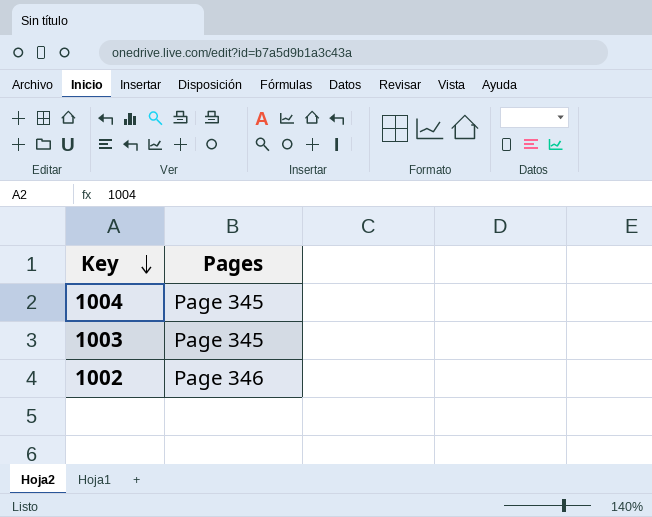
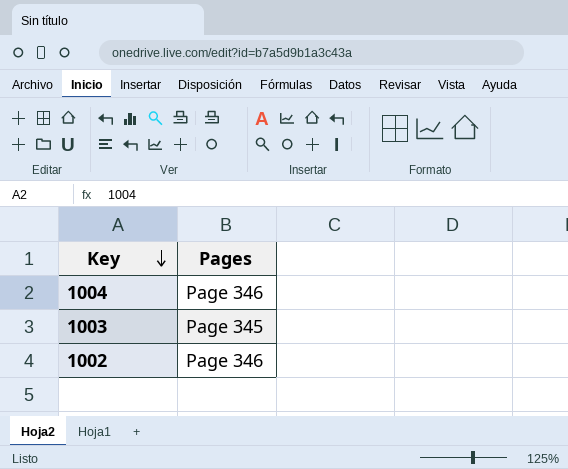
1004 | Pages: Page 345 -> Page 346

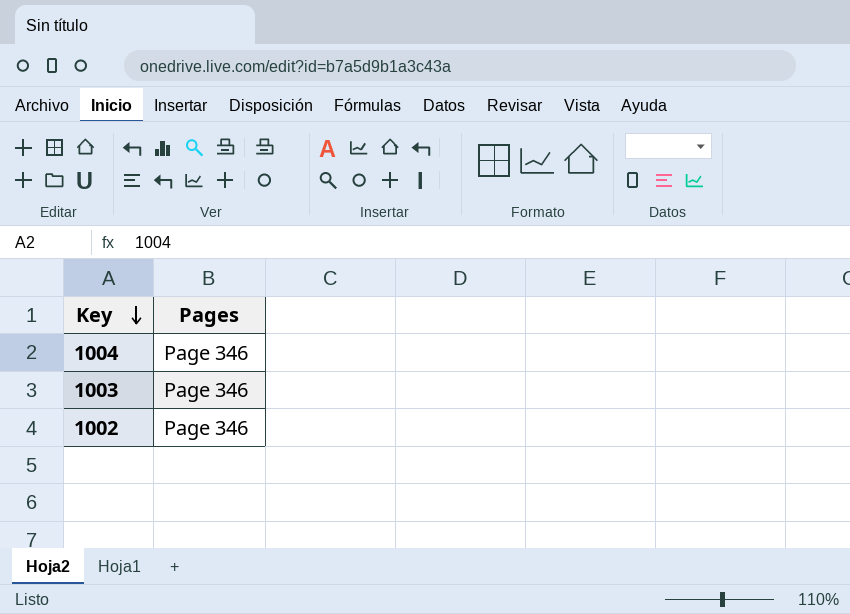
1003 | Pages: Page 345 -> Page 346

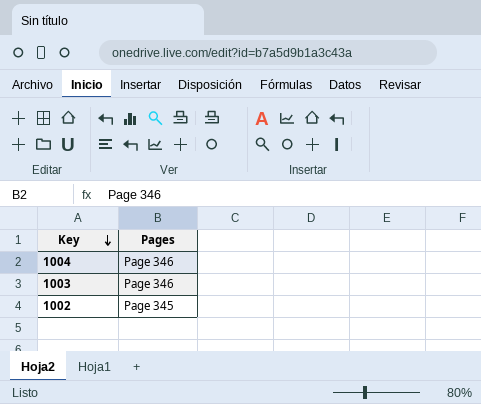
1002 | Pages: Page 346 -> Page 345

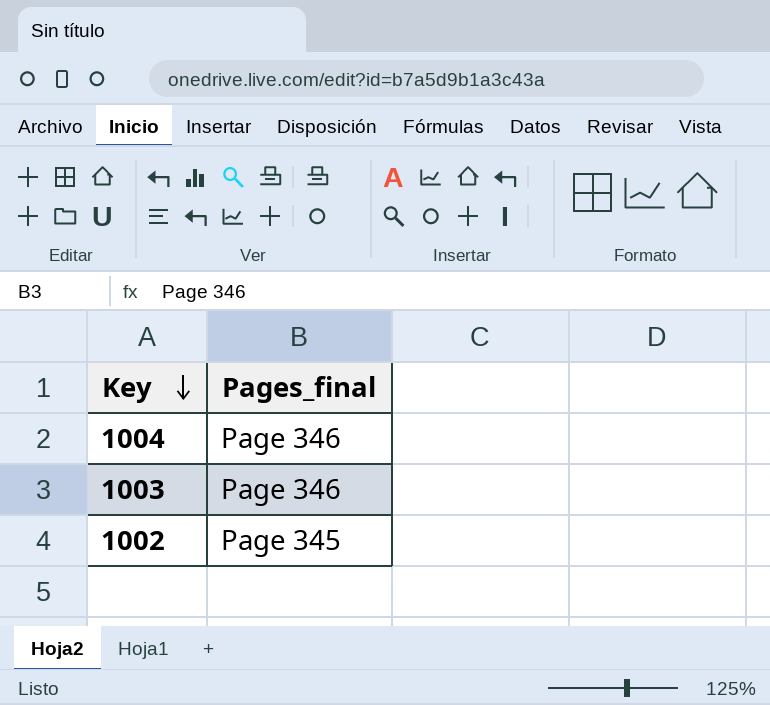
column name: Pages -> Pages_final

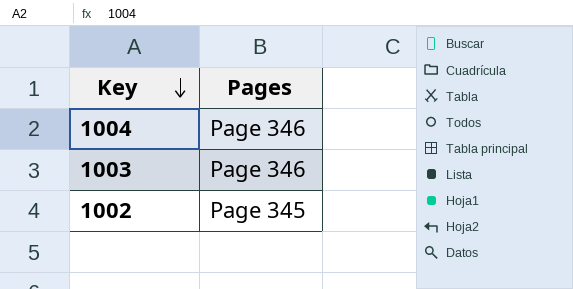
column name: Pages_final -> Pages

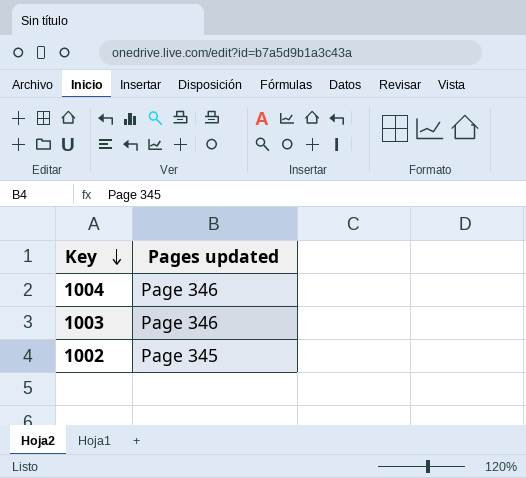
column name: Pages -> Pages updated

